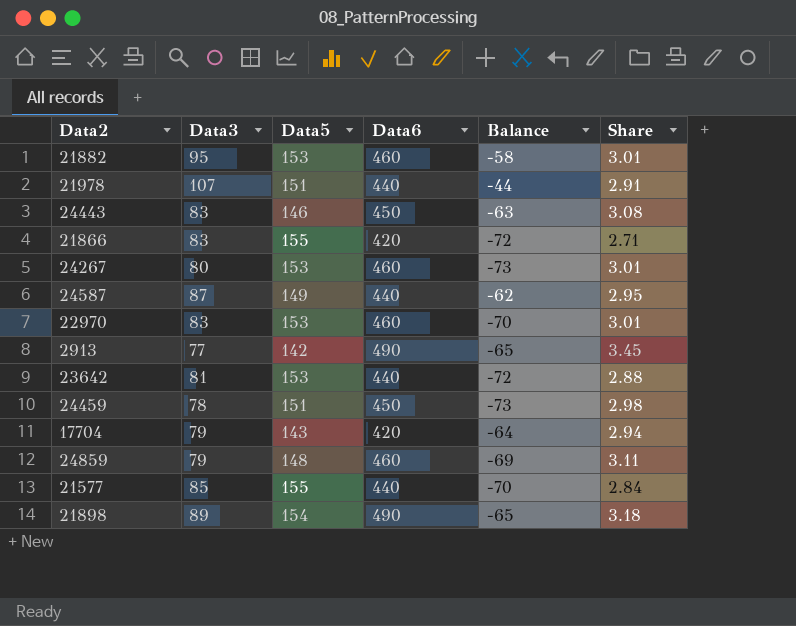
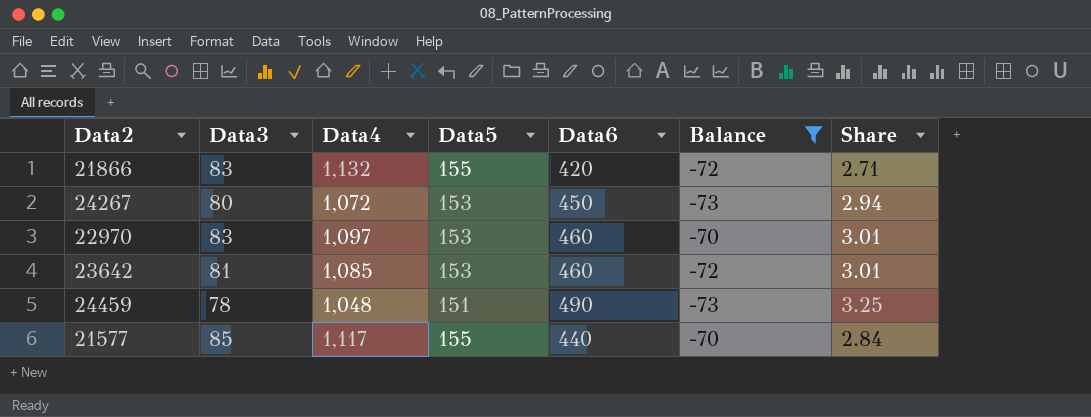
filter: none -> Balance <= -70
column Data4 | position: none -> 3
24267 | Data6: 460 -> 450
24267 | Share: 3.01 -> 2.94
23642 | Data6: 440 -> 460
23642 | Share: 2.88 -> 3.01
24459 | Data6: 450 -> 490
24459 | Share: 2.98 -> 3.25

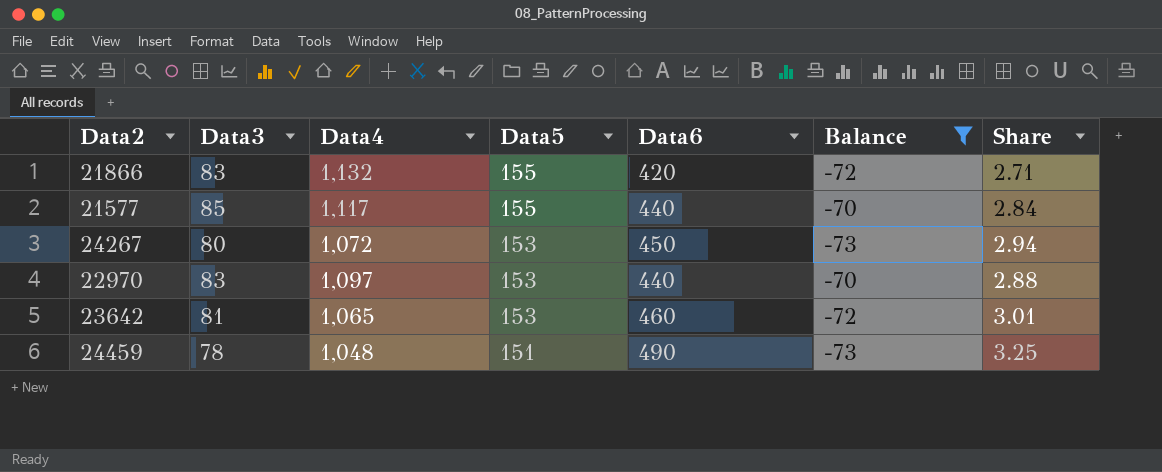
row order: none -> Data5 descending
22970 | Data6: 460 -> 440
22970 | Share: 3.01 -> 2.88
23642 | Data4: 1,085 -> 1,065

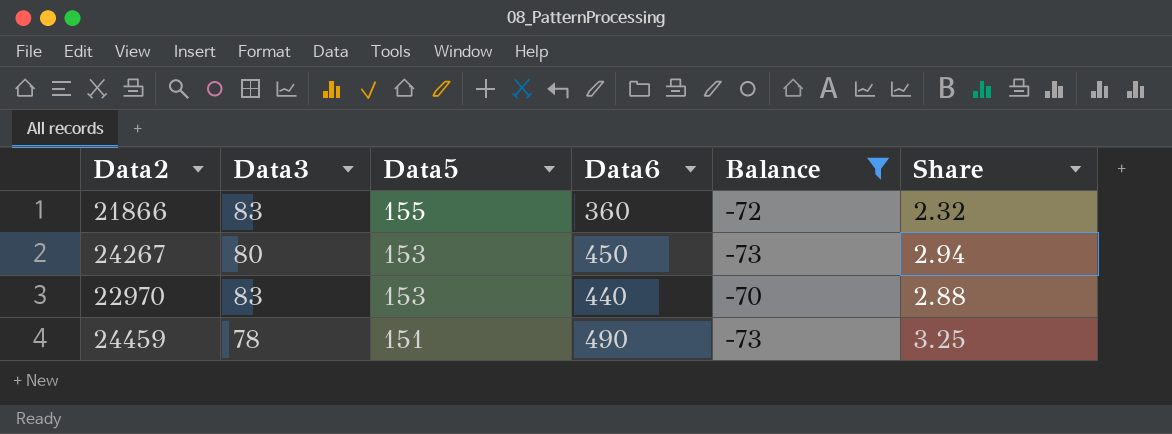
column Data4 | position: 3 -> none
row 21577: 85 | 1,117 | 155 | 440 | -70 | 2.84 -> none
row 23642: 81 | 1,065 | 153 | 460 | -72 | 3.01 -> none
21866 | Data6: 420 -> 360
21866 | Share: 2.71 -> 2.32

